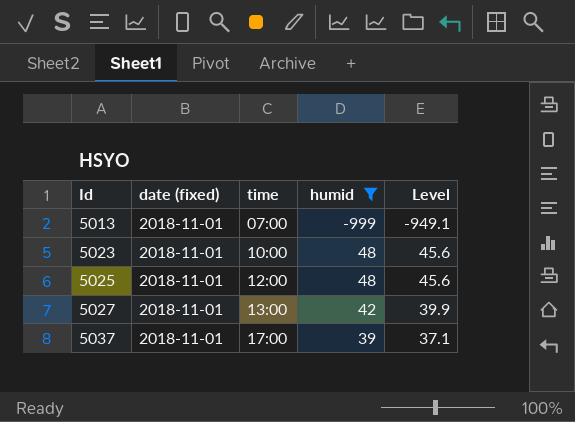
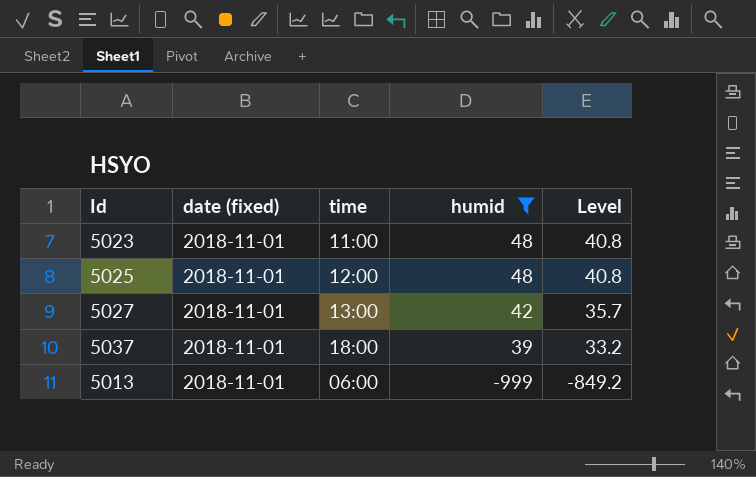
row order: Id ascending -> humid descending
column Level | formula: [humid] * 0.95 -> [humid] * 0.85
5023 | time: 10:00 -> 11:00
5037 | time: 17:00 -> 18:00
5013 | time: 07:00 -> 06:00

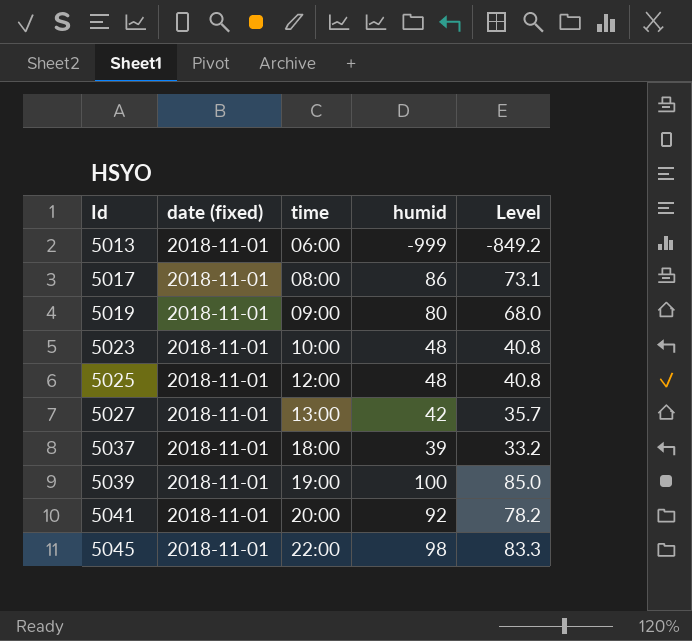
filter: humid <= 48 -> none
row order: humid descending -> Id ascending
5023 | time: 11:00 -> 10:00

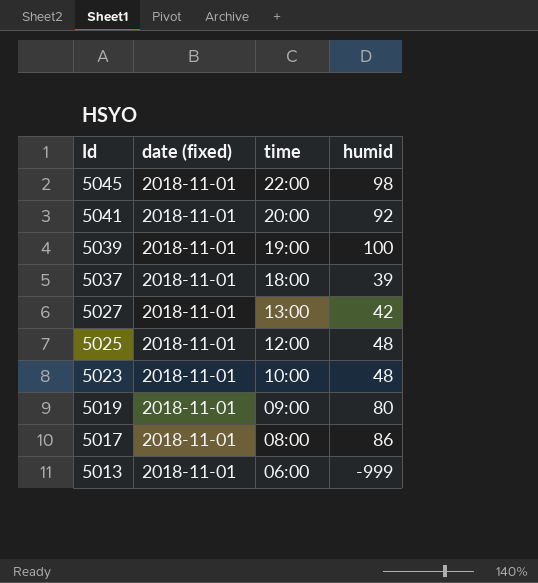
row order: Id ascending -> Id descending
column Level | formula: [humid] * 0.85 -> none

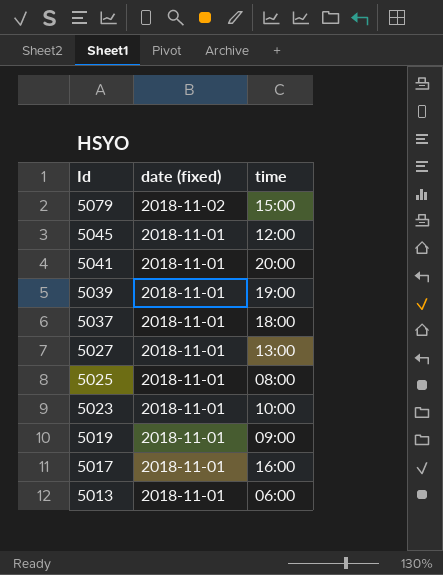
column humid | position: 4 -> none
row 5079: none -> 2018-11-02 | 15:00
5045 | time: 22:00 -> 12:00
5025 | time: 12:00 -> 08:00
5017 | time: 08:00 -> 16:00

